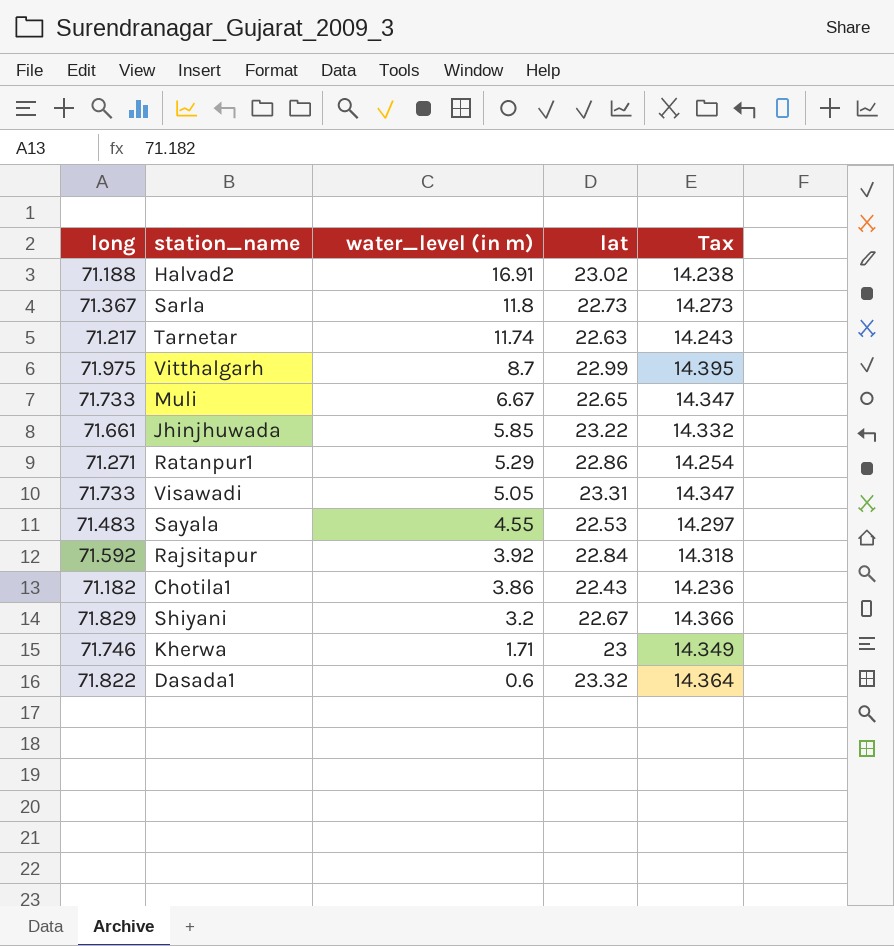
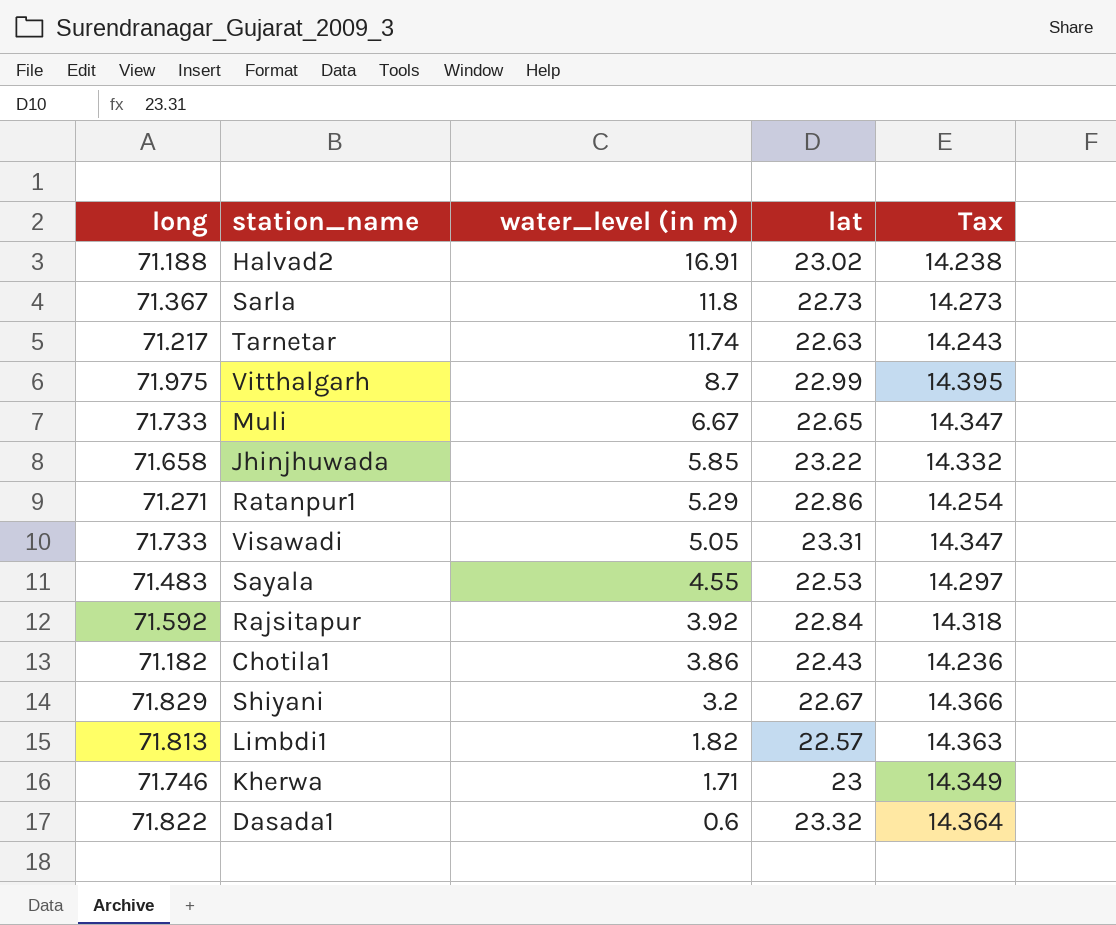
Jhinjhuwada | long: 71.661 -> 71.658
row Limbdi1: none -> 71.813 | 1.82 | 22.57 | 14.363

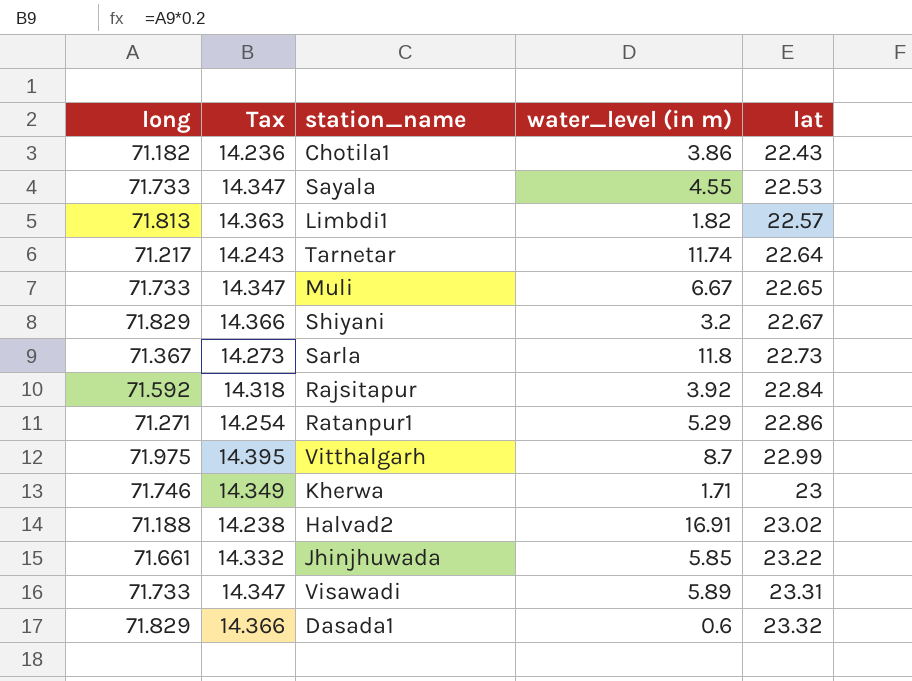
row order: water_level (in m) descending -> lat ascending
column Tax | position: 5 -> 2
Sayala | long: 71.483 -> 71.733
Sayala | Tax: 14.297 -> 14.347
Tarnetar | lat: 22.63 -> 22.64
Jhinjhuwada | long: 71.658 -> 71.661
Visawadi | water_level (in m): 5.05 -> 5.89
Dasada1 | long: 71.822 -> 71.829
Dasada1 | Tax: 14.364 -> 14.366

